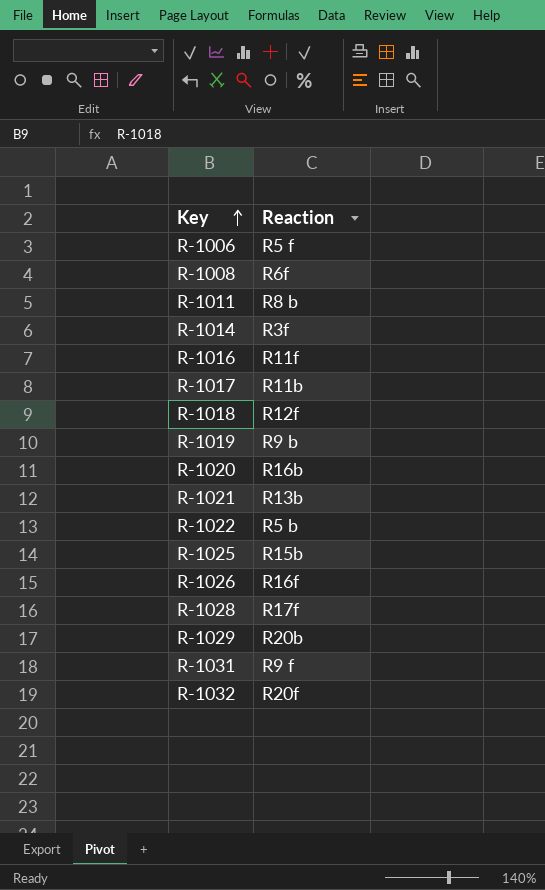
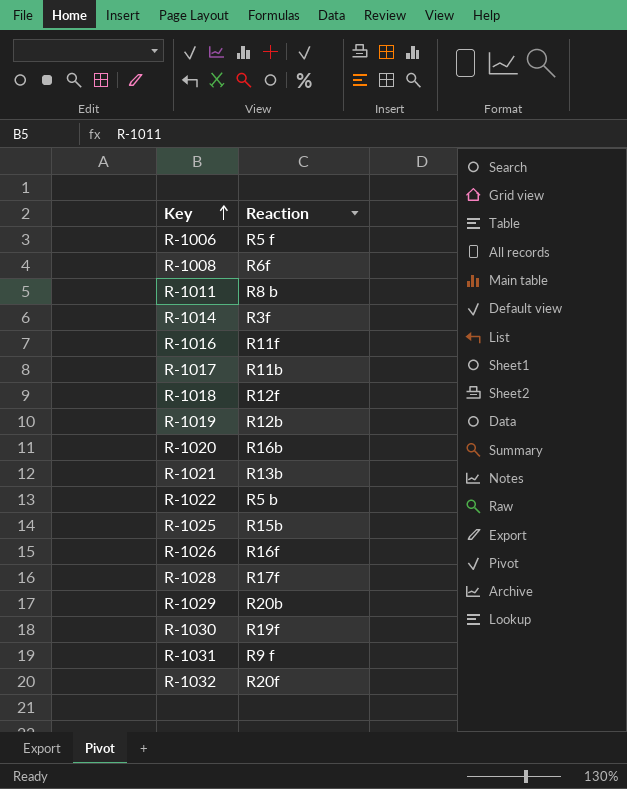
R-1019 | Reaction: R9 b -> R12b
row R-1030: none -> R19f

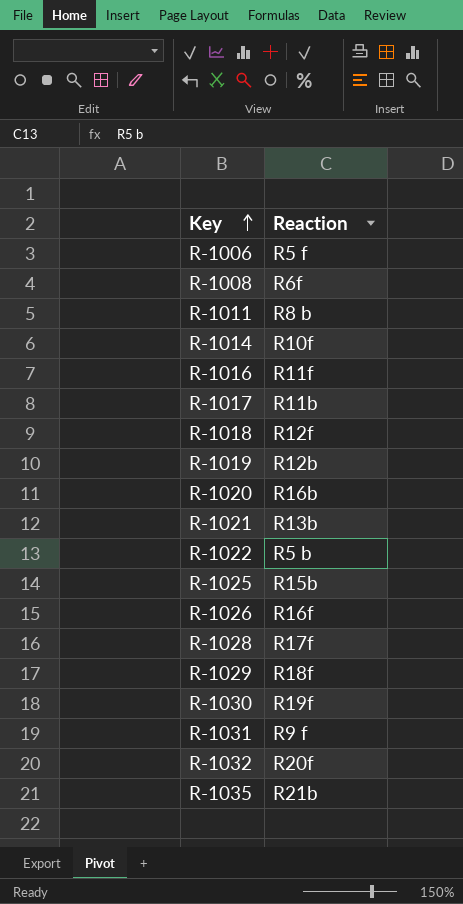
R-1014 | Reaction: R3f -> R10f
R-1029 | Reaction: R20b -> R18f
row R-1035: none -> R21b

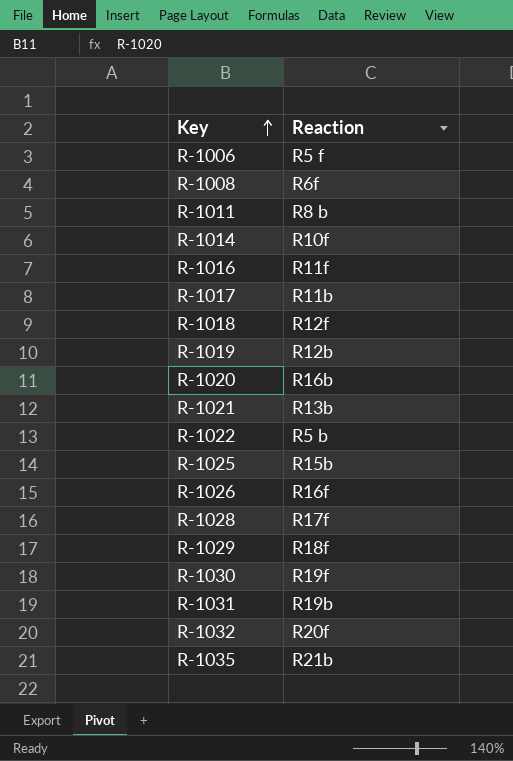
R-1031 | Reaction: R9 f -> R19b

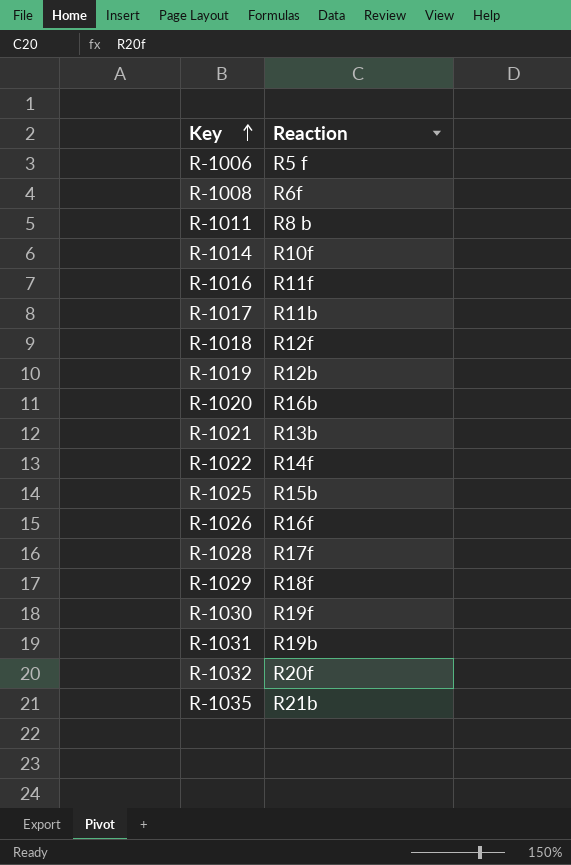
R-1022 | Reaction: R5 b -> R14f

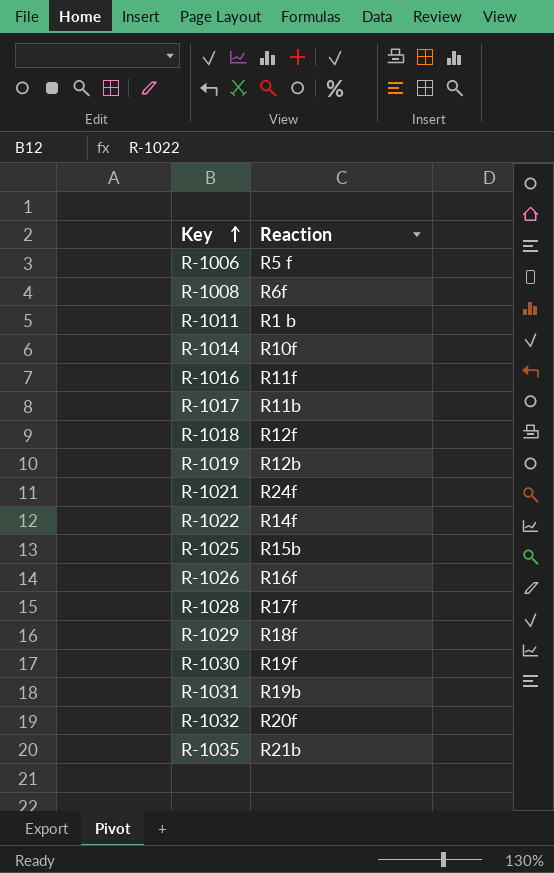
row R-1020: R16b -> none
R-1011 | Reaction: R8 b -> R1 b
R-1021 | Reaction: R13b -> R24f

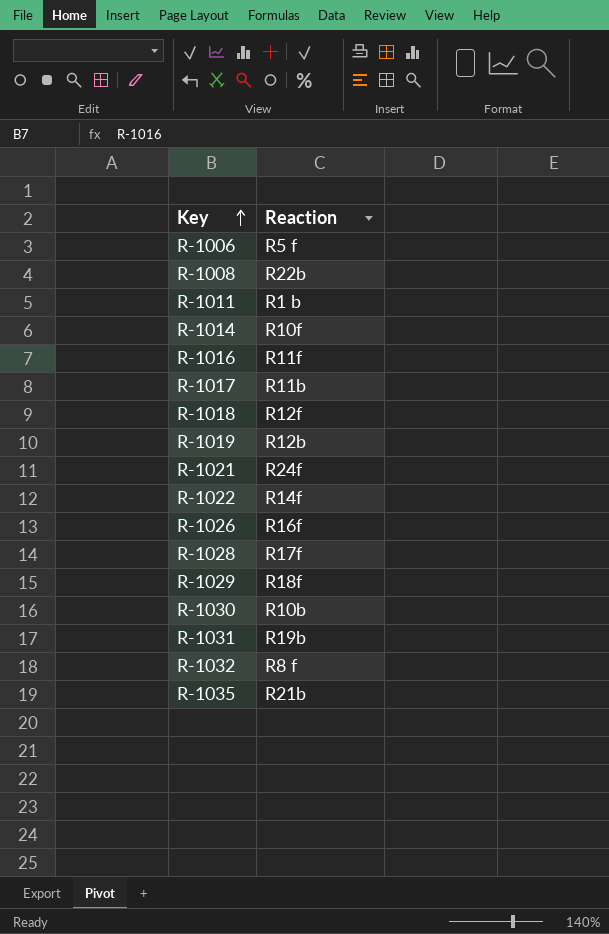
row R-1025: R15b -> none
R-1008 | Reaction: R6f -> R22b
R-1030 | Reaction: R19f -> R10b
R-1032 | Reaction: R20f -> R8 f

